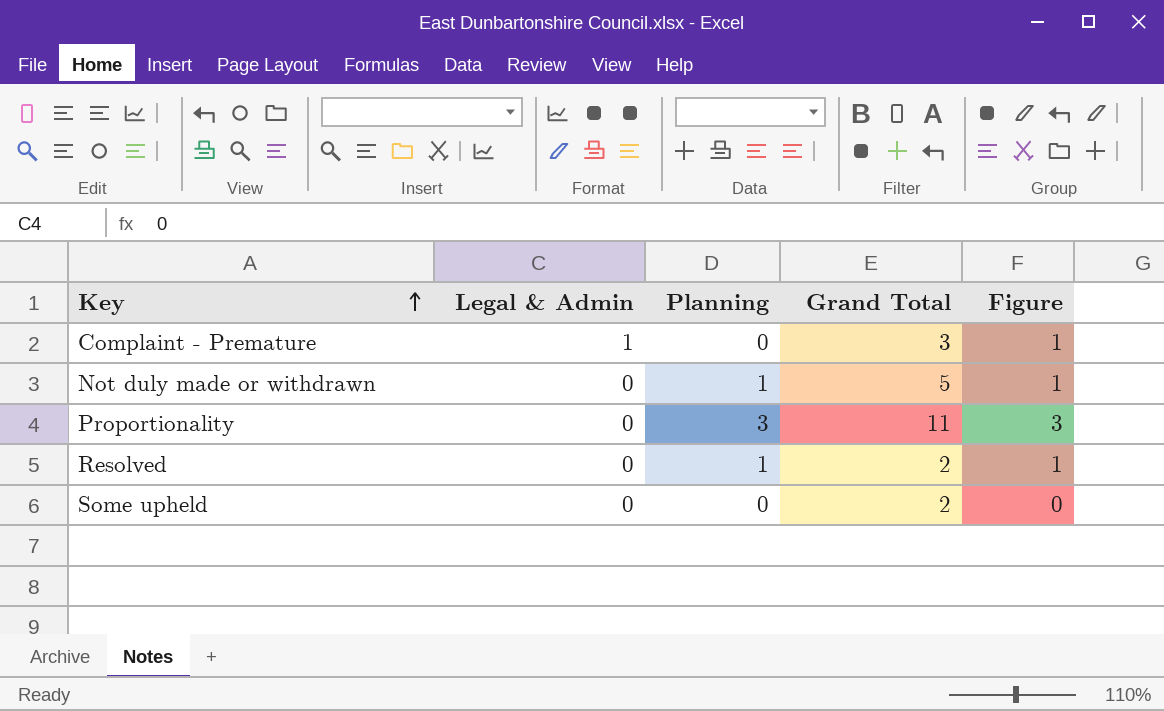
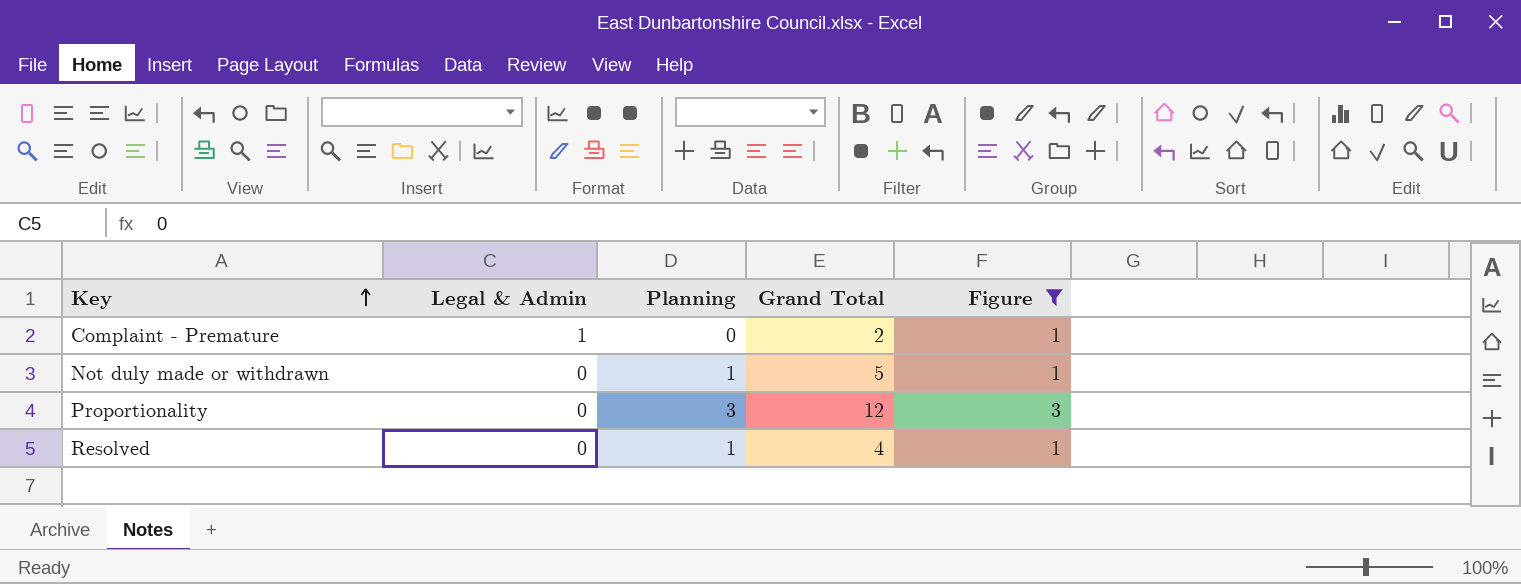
filter: none -> Figure != 0
Complaint - Premature | Grand Total: 3 -> 2
Proportionality | Grand Total: 11 -> 12
Resolved | Grand Total: 2 -> 4

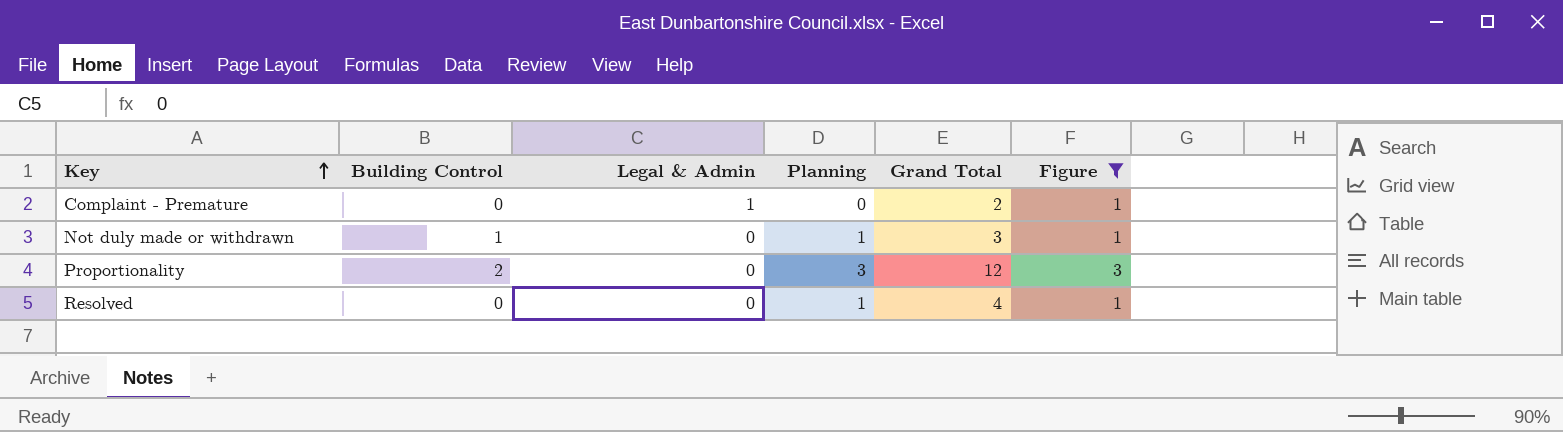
column Building Control | position: none -> 2
Not duly made or withdrawn | Grand Total: 5 -> 3

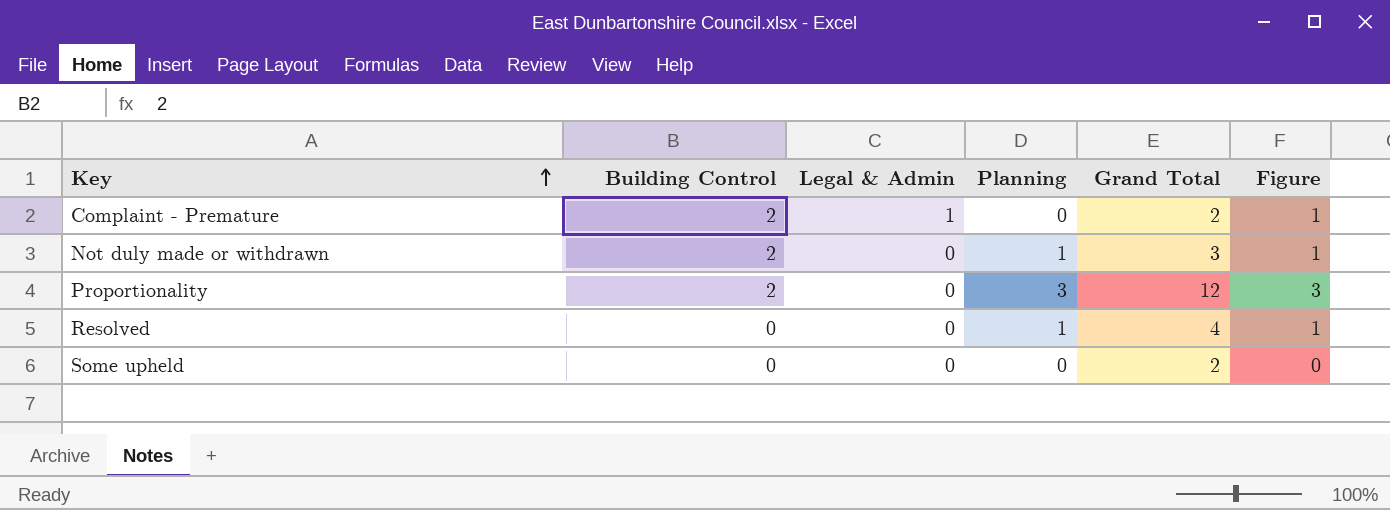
filter: Figure != 0 -> none
Complaint - Premature | Building Control: 0 -> 2
Not duly made or withdrawn | Building Control: 1 -> 2

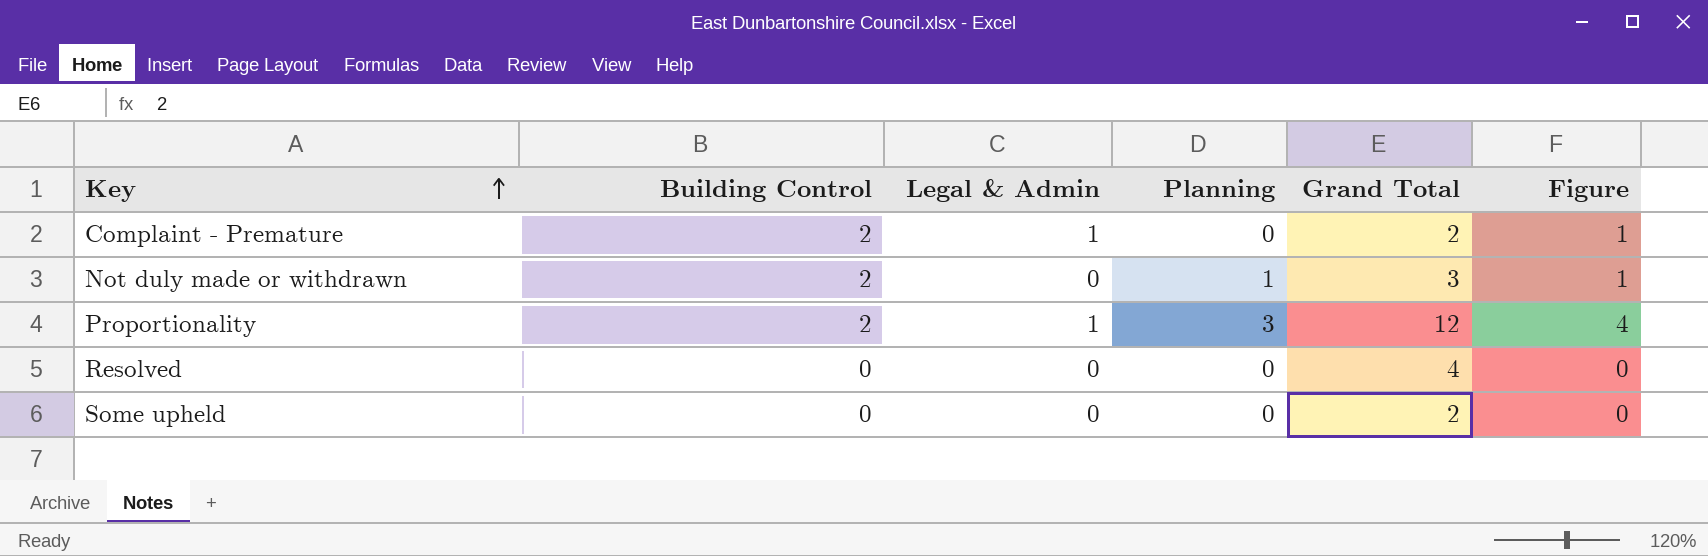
Proportionality | Legal & Admin: 0 -> 1
Proportionality | Figure: 3 -> 4
Resolved | Planning: 1 -> 0
Resolved | Figure: 1 -> 0

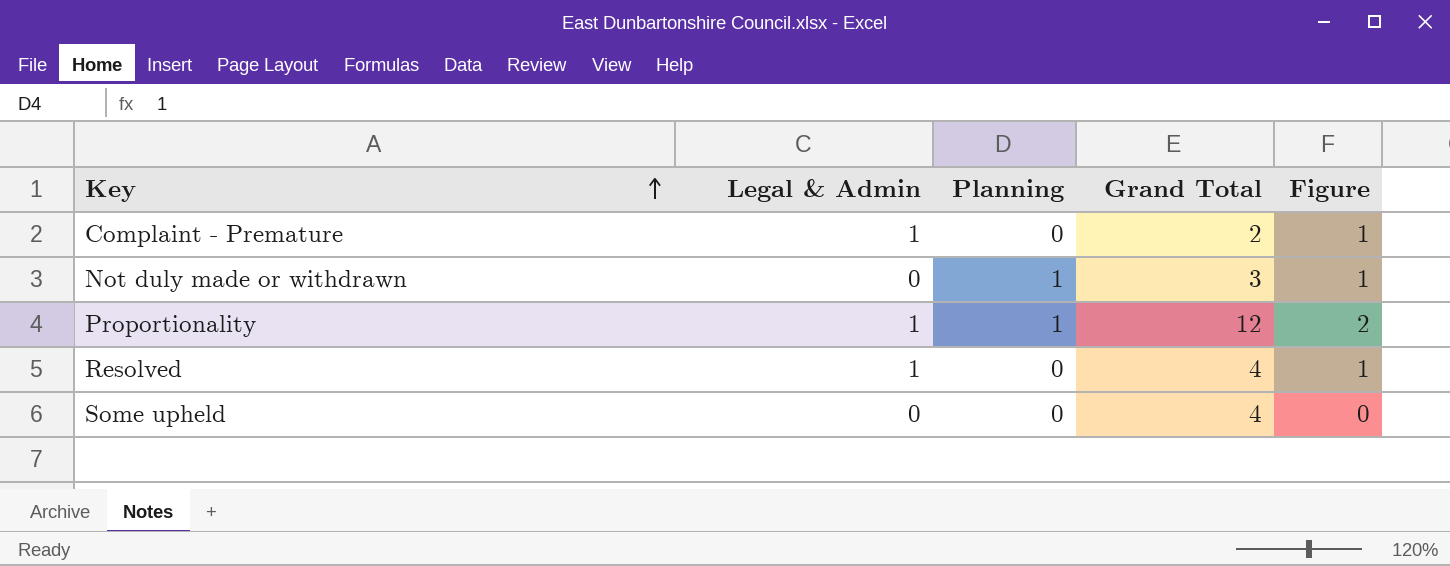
column Building Control | position: 2 -> none
Proportionality | Planning: 3 -> 1
Proportionality | Figure: 4 -> 2
Resolved | Legal & Admin: 0 -> 1
Resolved | Figure: 0 -> 1
Some upheld | Grand Total: 2 -> 4

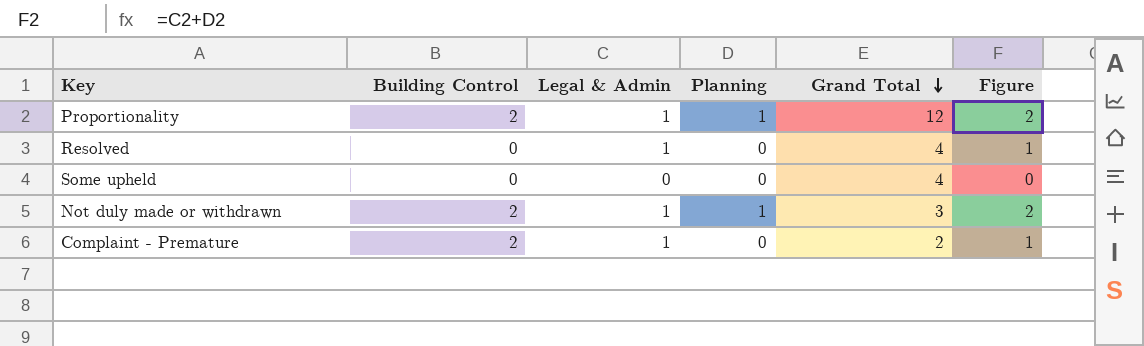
row order: Key ascending -> Grand Total descending
column Building Control | position: none -> 2
Not duly made or withdrawn | Legal & Admin: 0 -> 1
Not duly made or withdrawn | Figure: 1 -> 2

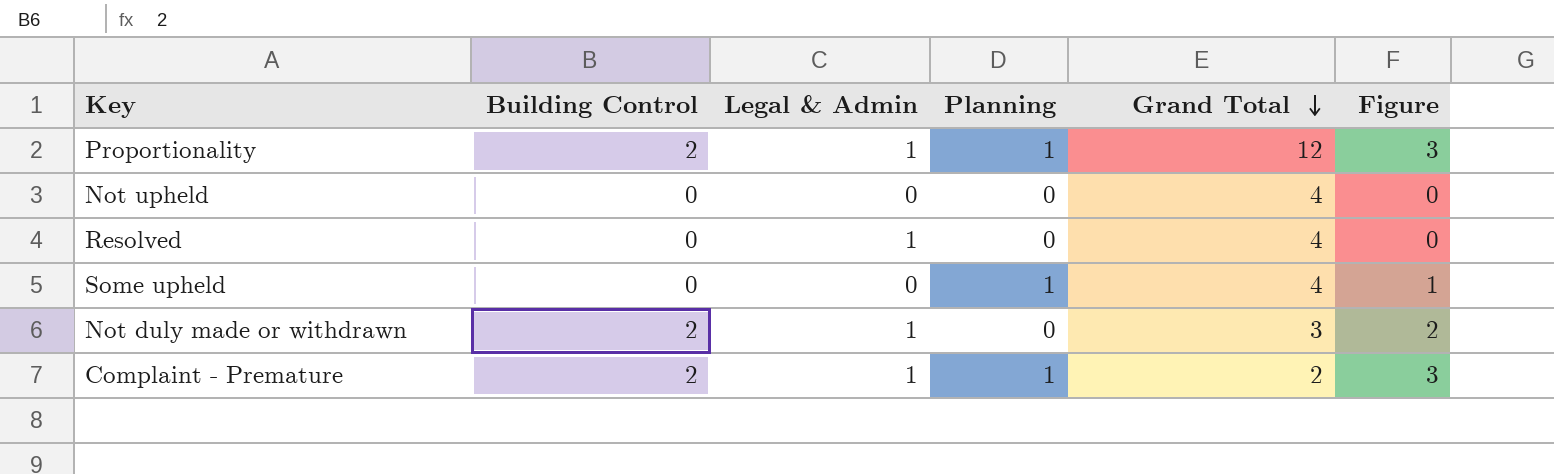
column Figure | formula: [Legal & Admin] + [Planning] -> [Building Control] + [Planning]
row Not upheld: none -> 0 | 0 | 0 | 4 | 0
Some upheld | Planning: 0 -> 1
Not duly made or withdrawn | Planning: 1 -> 0
Complaint - Premature | Planning: 0 -> 1

